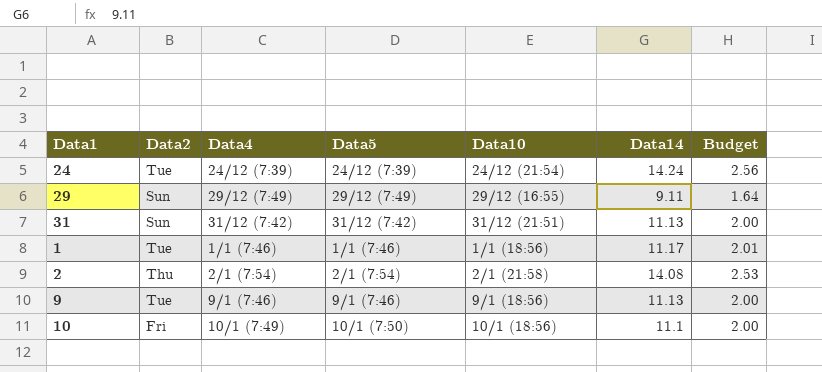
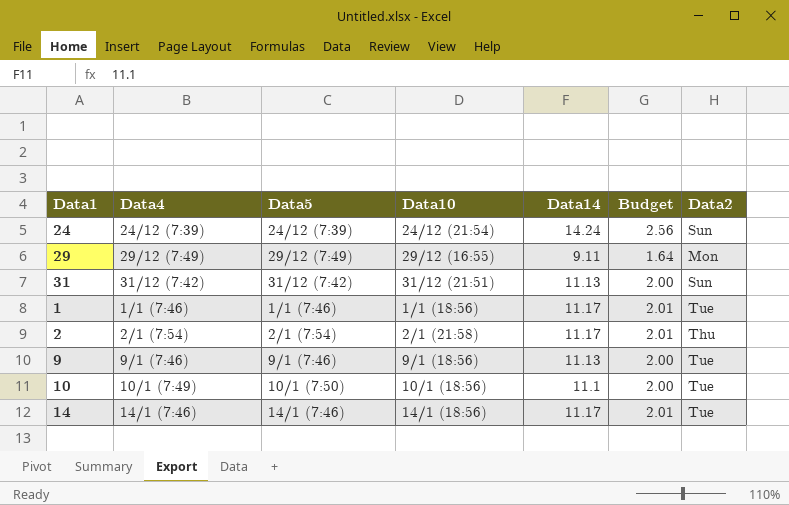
column Data2 | position: 2 -> 7
24 | Data2: Tue -> Sun
29 | Data2: Sun -> Mon
2 | Data14: 14.08 -> 11.17
2 | Budget: 2.53 -> 2.01
10 | Data2: Fri -> Tue
row 14: none -> 14/1 (7:46) | 14/1 (7:46) | 14/1 (18:56) | 11.17 | 2.01 | Tue

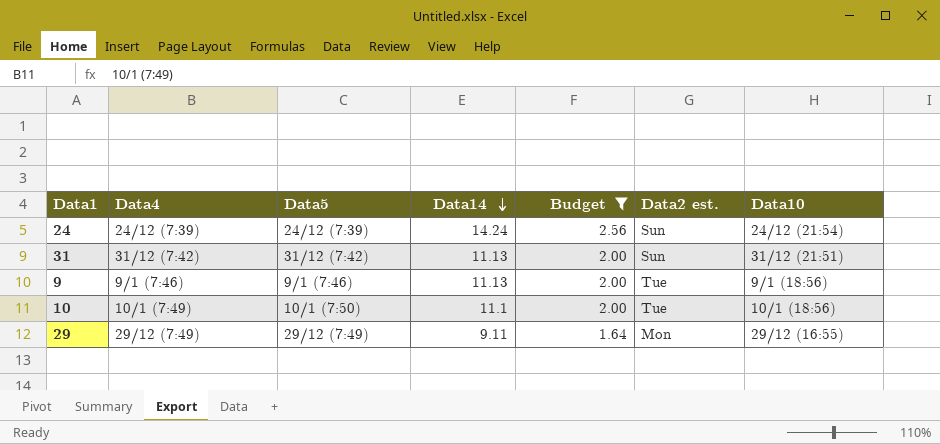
filter: none -> Budget != 2.01
row order: none -> Data14 descending
column name: Data2 -> Data2 est.
column Data10 | position: 4 -> 7

